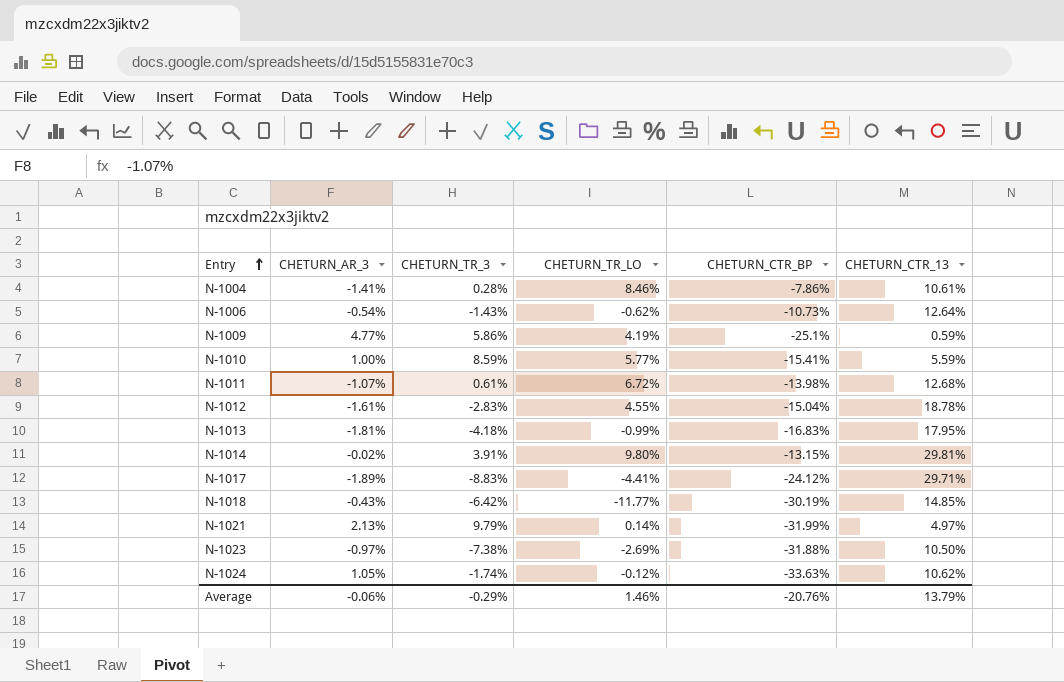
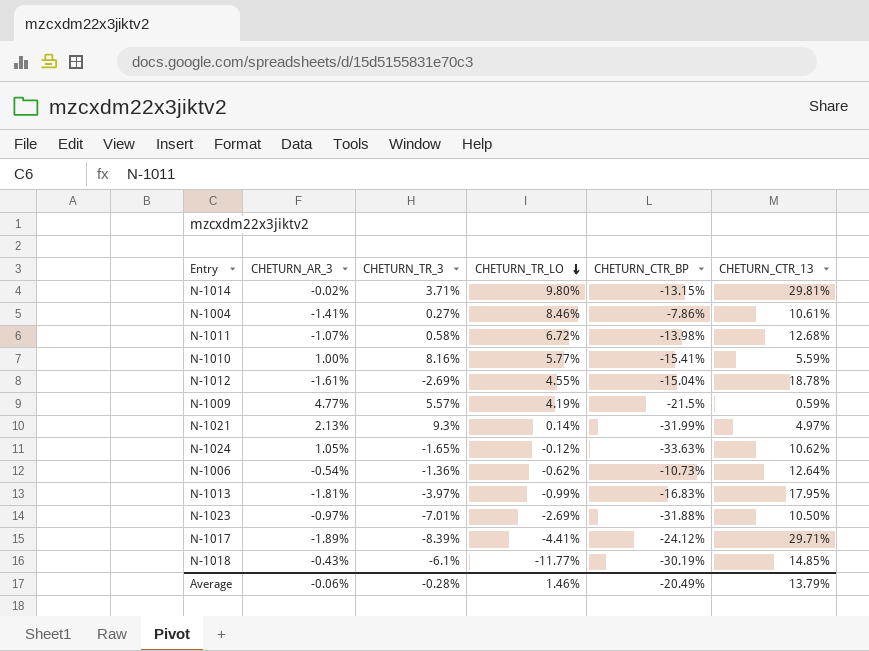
row order: Entry ascending -> CHETURN_TR_LO descending
N-1014 | CHETURN_TR_3: 3.91% -> 3.71%
N-1004 | CHETURN_TR_3: 0.28% -> 0.27%
N-1011 | CHETURN_TR_3: 0.61% -> 0.58%
N-1010 | CHETURN_TR_3: 8.59% -> 8.16%
N-1012 | CHETURN_TR_3: -2.83% -> -2.69%
N-1009 | CHETURN_TR_3: 5.86% -> 5.57%
N-1009 | CHETURN_CTR_BP: -25.1% -> -21.5%
N-1021 | CHETURN_TR_3: 9.79% -> 9.3%
N-1024 | CHETURN_TR_3: -1.74% -> -1.65%
N-1006 | CHETURN_TR_3: -1.43% -> -1.36%
N-1013 | CHETURN_TR_3: -4.18% -> -3.97%
N-1023 | CHETURN_TR_3: -7.38% -> -7.01%
N-1017 | CHETURN_TR_3: -8.83% -> -8.39%
N-1018 | CHETURN_TR_3: -6.42% -> -6.1%
Average | CHETURN_TR_3: -0.29% -> -0.28%
Average | CHETURN_CTR_BP: -20.76% -> -20.49%

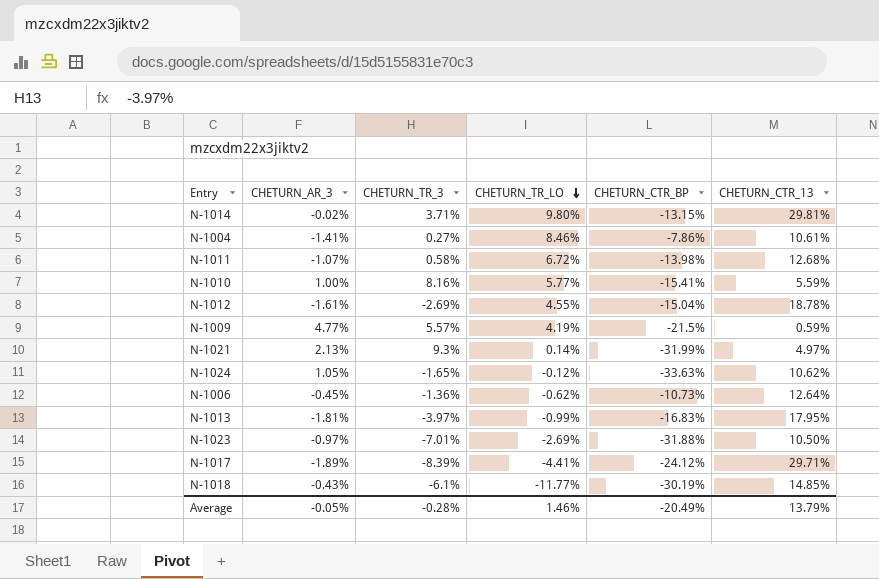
N-1006 | CHETURN_AR_3: -0.54% -> -0.45%
Average | CHETURN_AR_3: -0.06% -> -0.05%

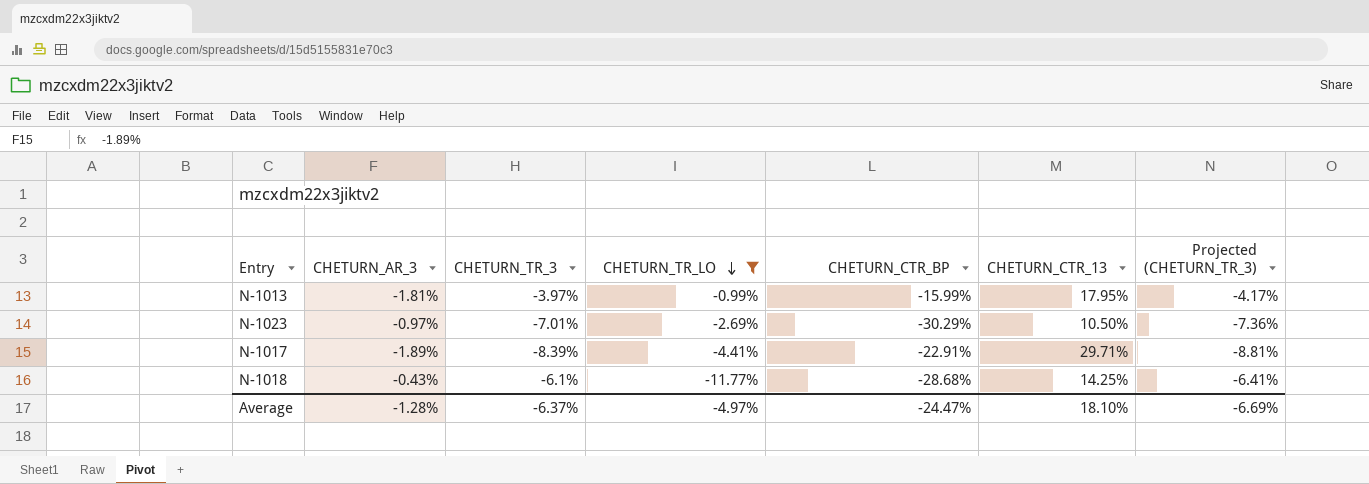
filter: none -> CHETURN_TR_LO <= -0.99%
column Projected (CHETURN_TR_3) | formula: none -> [CHETURN_TR_3] * 1.05
N-1013 | CHETURN_CTR_BP: -16.83% -> -15.99%
N-1023 | CHETURN_CTR_BP: -31.88% -> -30.29%
N-1017 | CHETURN_CTR_BP: -24.12% -> -22.91%
N-1018 | CHETURN_CTR_BP: -30.19% -> -28.68%
N-1018 | CHETURN_CTR_13: 14.85% -> 14.25%
Average | CHETURN_AR_3: -0.05% -> -1.28%
Average | CHETURN_TR_3: -0.28% -> -6.37%
Average | CHETURN_TR_LO: 1.46% -> -4.97%
Average | CHETURN_CTR_BP: -20.49% -> -24.47%
Average | CHETURN_CTR_13: 13.79% -> 18.10%

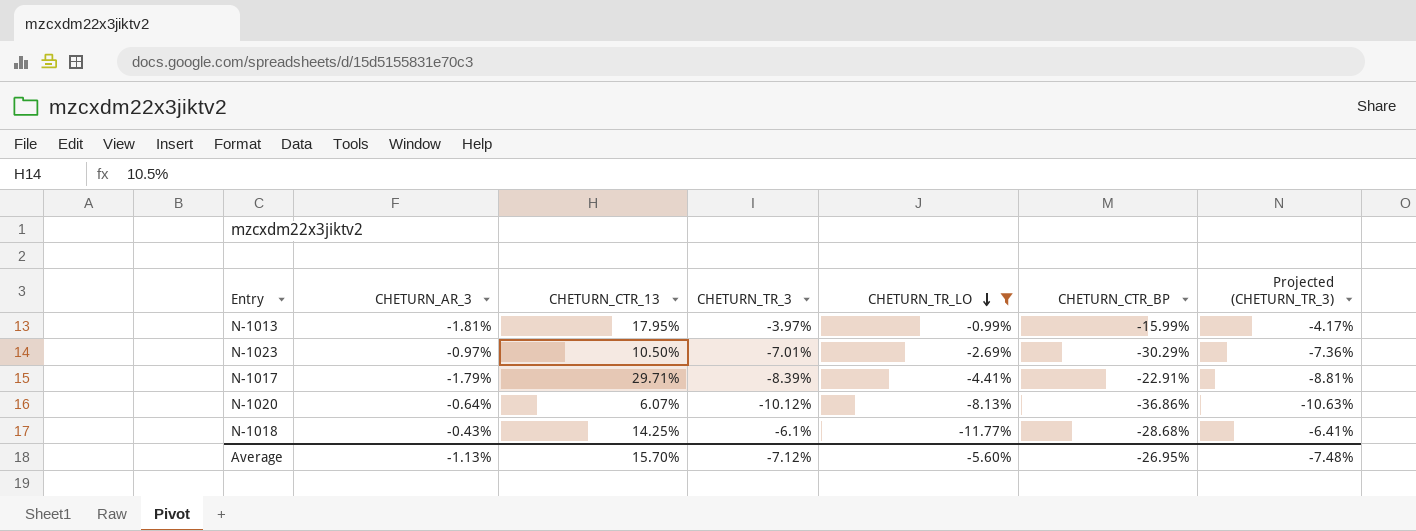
column CHETURN_CTR_13 | position: 6 -> 3
N-1017 | CHETURN_AR_3: -1.89% -> -1.79%
row N-1020: none -> -0.64% | 6.07% | -10.12% | -8.13% | -36.86% | -10.63%
Average | CHETURN_AR_3: -1.28% -> -1.13%
Average | CHETURN_CTR_13: 18.10% -> 15.70%
Average | CHETURN_TR_3: -6.37% -> -7.12%
Average | CHETURN_TR_LO: -4.97% -> -5.60%
Average | CHETURN_CTR_BP: -24.47% -> -26.95%
Average | Projected (CHETURN_TR_3): -6.69% -> -7.48%

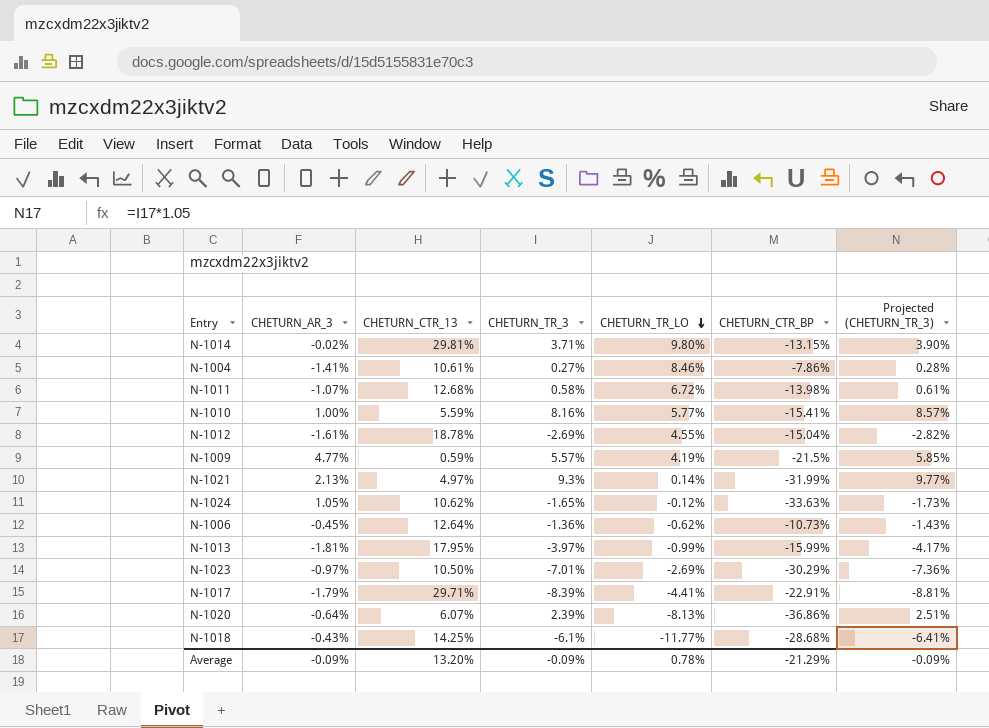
filter: CHETURN_TR_LO <= -0.99% -> none
N-1020 | CHETURN_TR_3: -10.12% -> 2.39%
N-1020 | Projected (CHETURN_TR_3): -10.63% -> 2.51%
Average | CHETURN_AR_3: -1.13% -> -0.09%
Average | CHETURN_CTR_13: 15.70% -> 13.20%
Average | CHETURN_TR_3: -7.12% -> -0.09%
Average | CHETURN_TR_LO: -5.60% -> 0.78%
Average | CHETURN_CTR_BP: -26.95% -> -21.29%
Average | Projected (CHETURN_TR_3): -7.48% -> -0.09%

